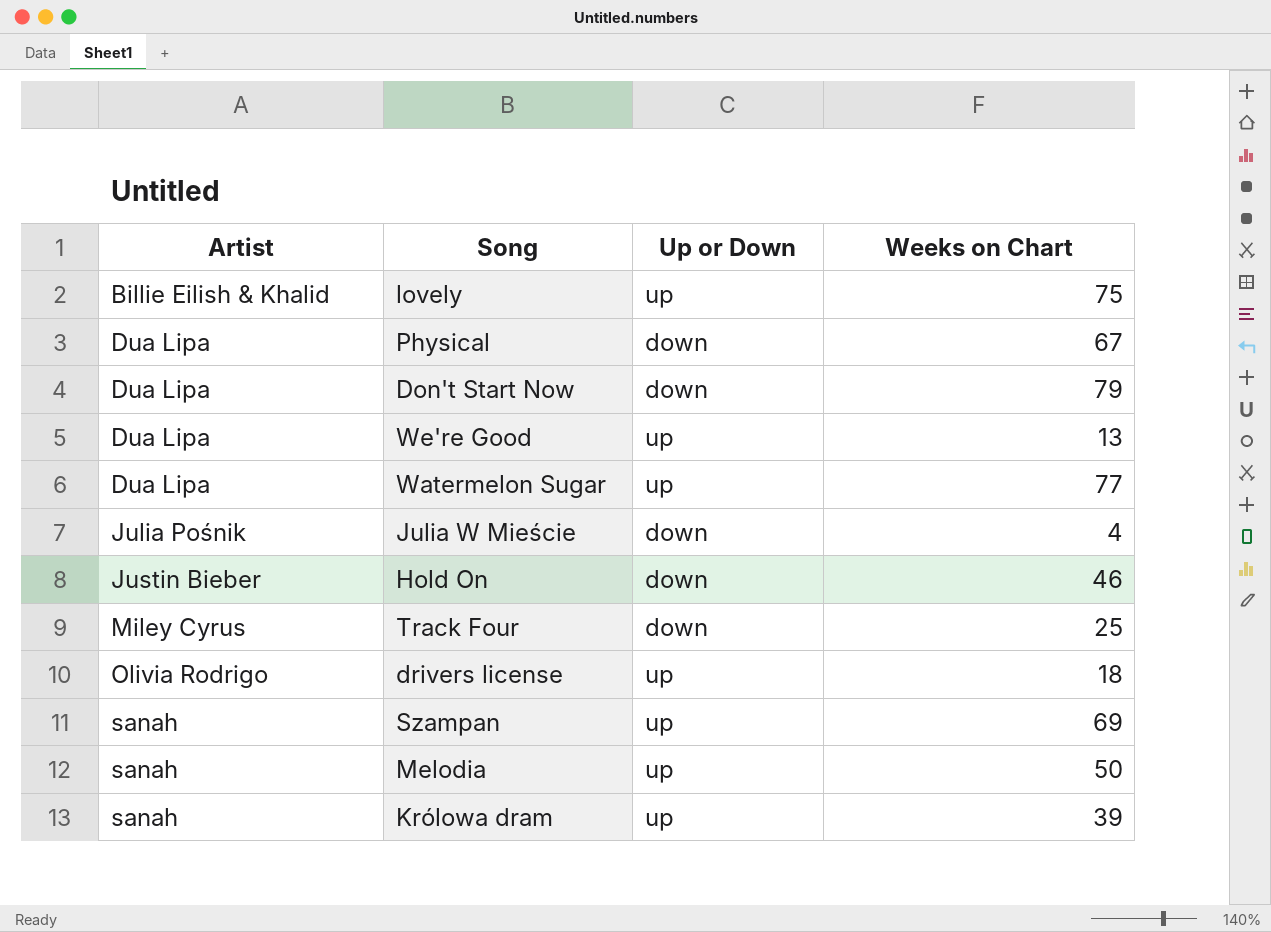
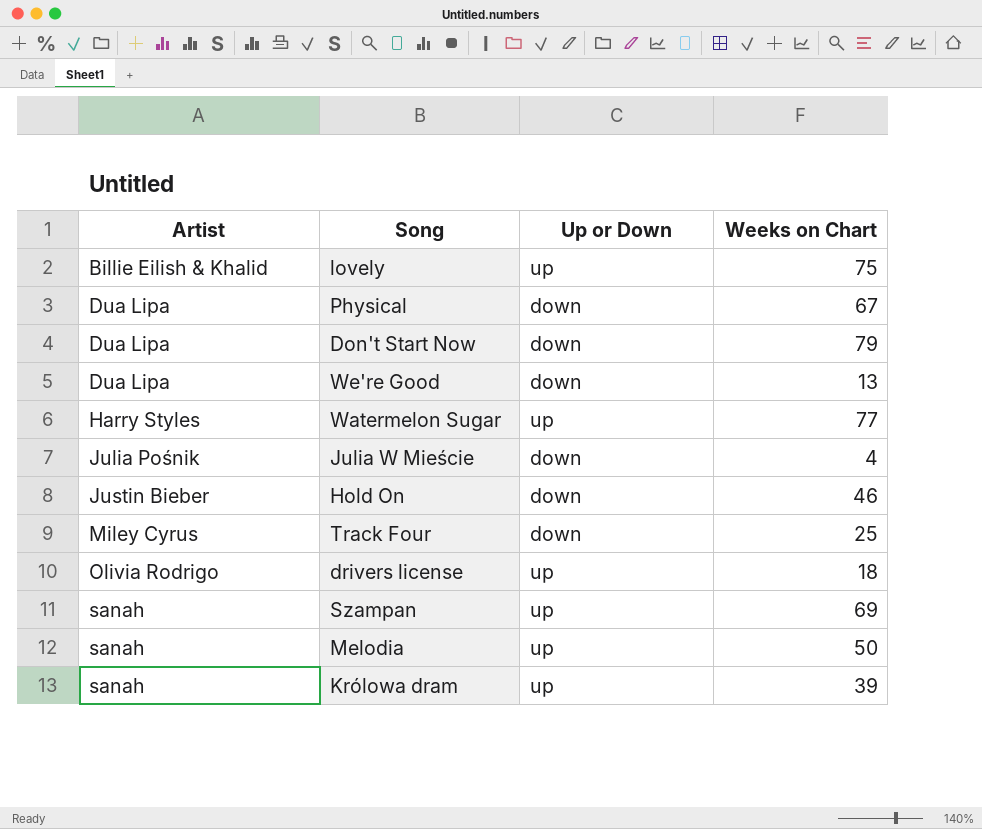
We're Good | Up or Down: up -> down
Watermelon Sugar | Artist: Dua Lipa -> Harry Styles

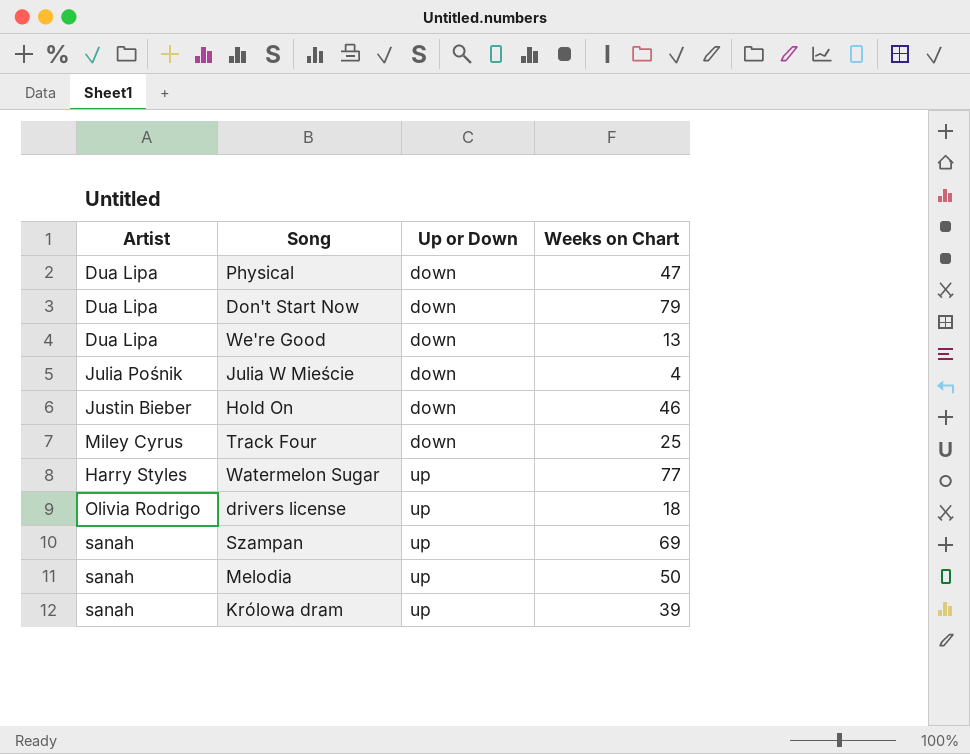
row order: Artist ascending -> Up or Down ascending
row lovely: Billie Eilish & Khalid | up | 75 -> none
Physical | Weeks on Chart: 67 -> 47

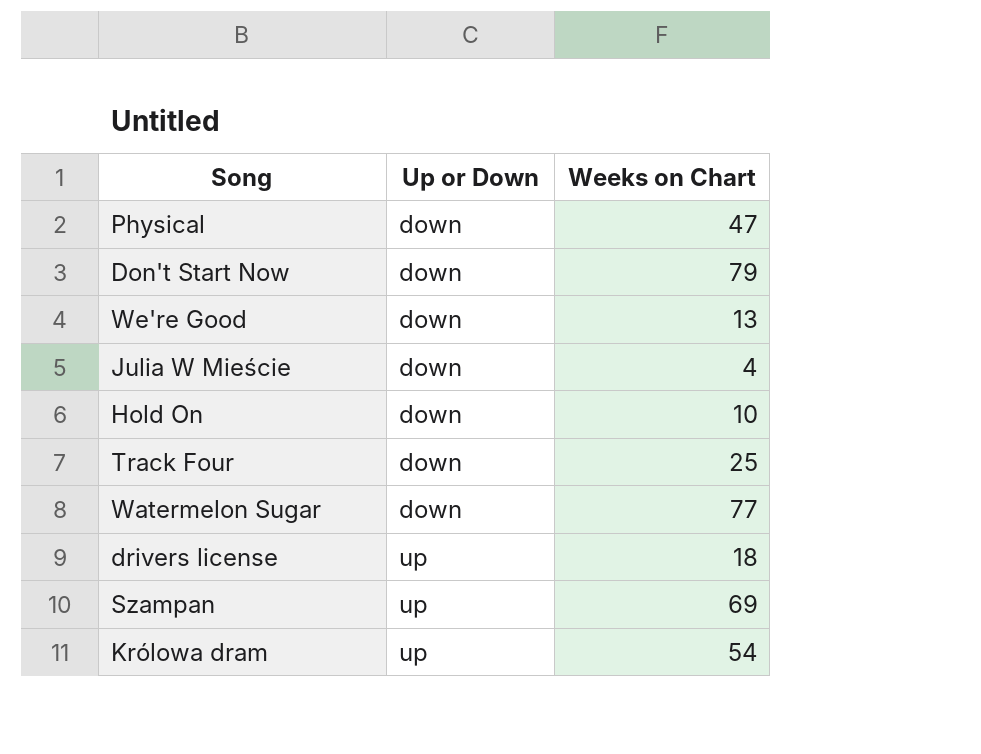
column Artist | position: 1 -> none
row Melodia: sanah | up | 50 -> none
Hold On | Weeks on Chart: 46 -> 10
Watermelon Sugar | Up or Down: up -> down
Królowa dram | Weeks on Chart: 39 -> 54

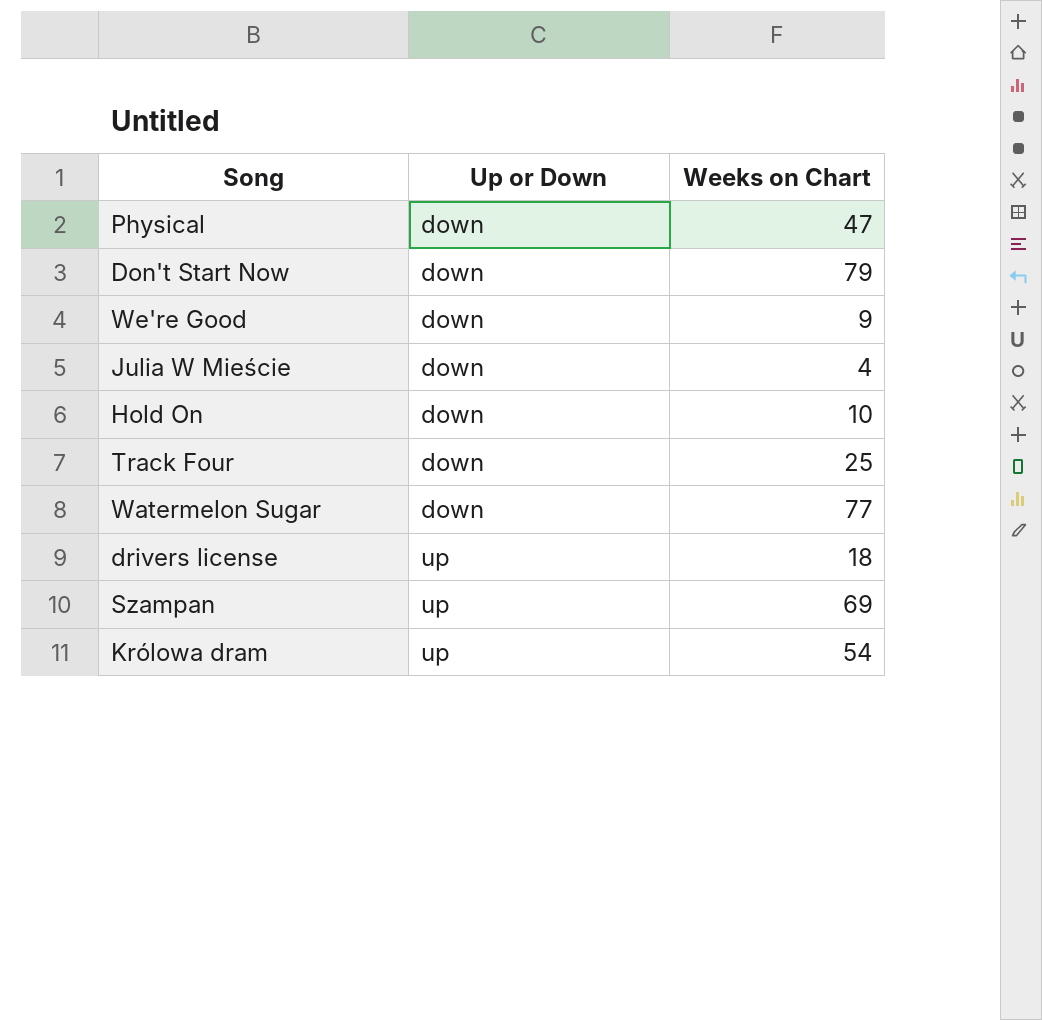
We're Good | Weeks on Chart: 13 -> 9

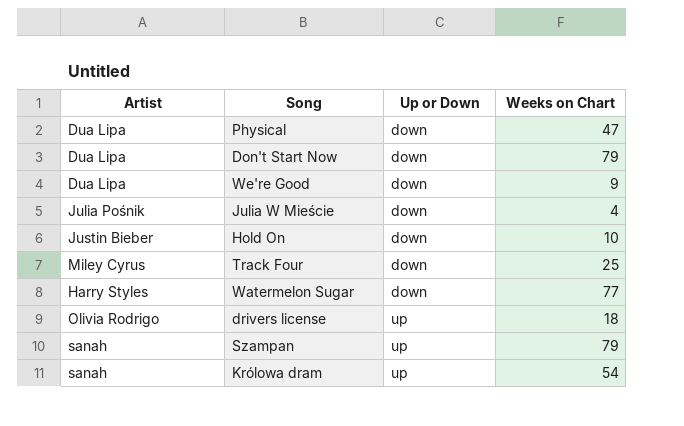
column Artist | position: none -> 1
Szampan | Weeks on Chart: 69 -> 79

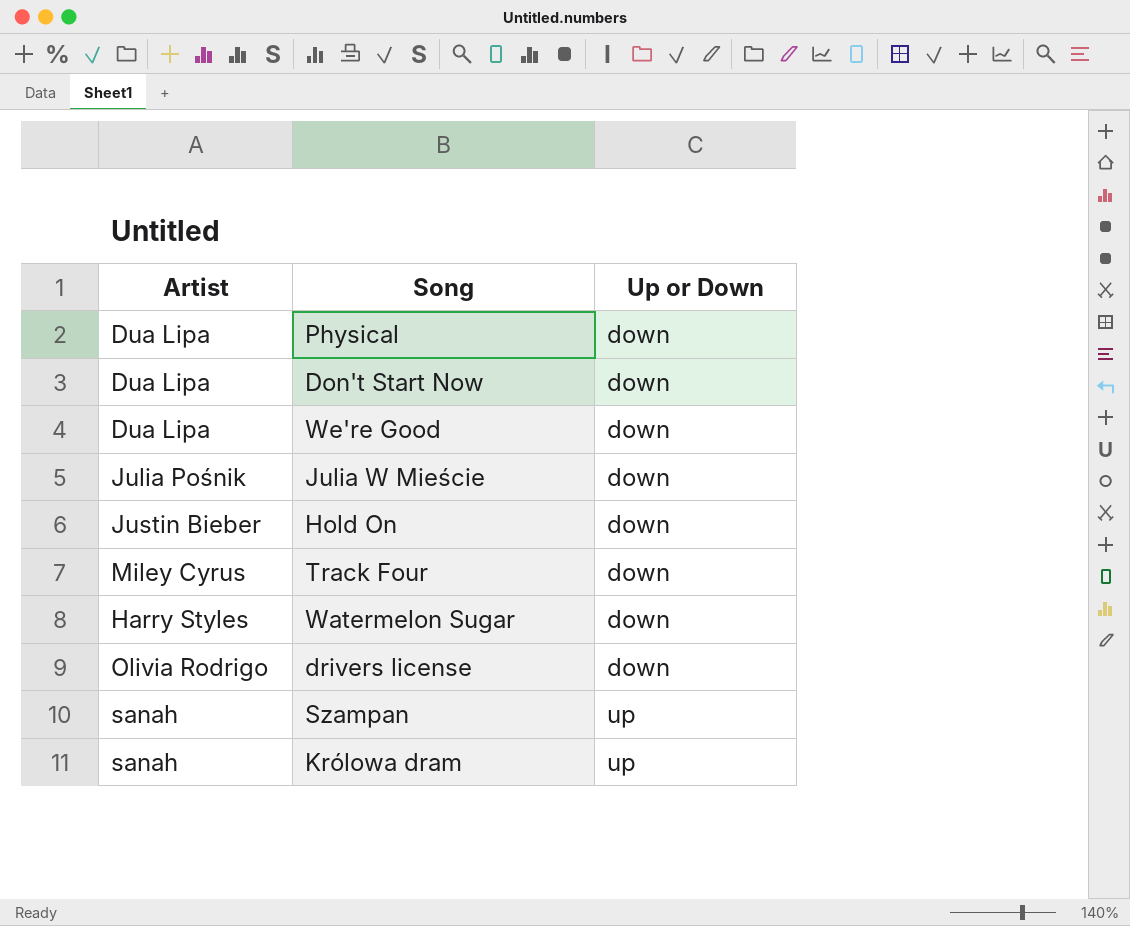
column Weeks on Chart | position: 4 -> none
drivers license | Up or Down: up -> down

